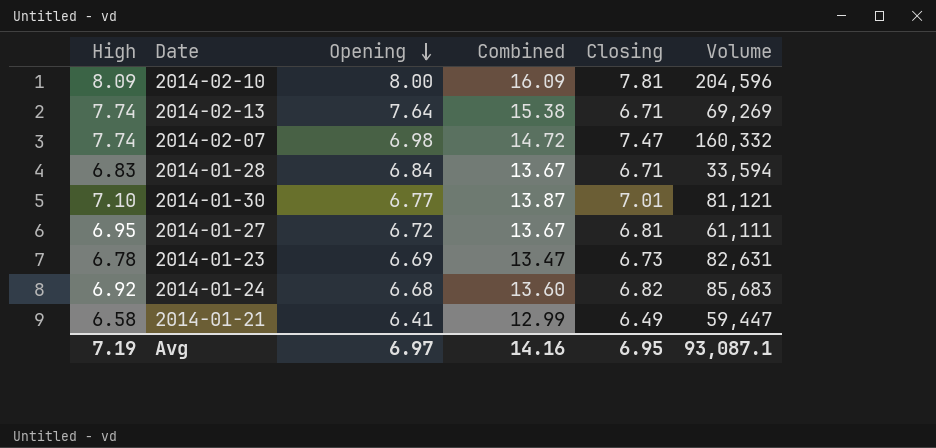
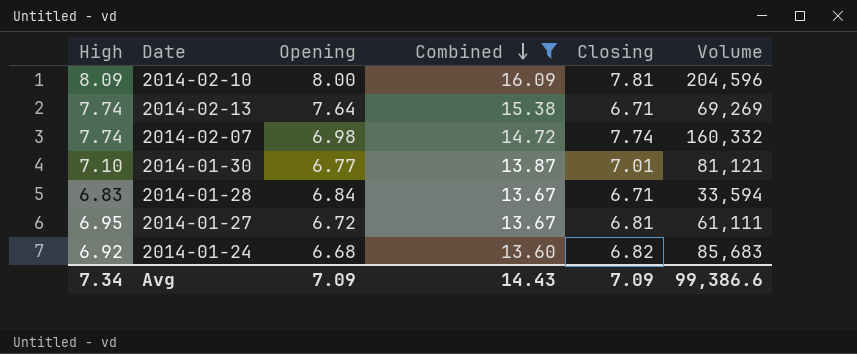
filter: none -> Combined >= 13.60
row order: Opening descending -> Combined descending
2014-02-07 | Closing: 7.47 -> 7.74
Avg | High: 7.19 -> 7.34
Avg | Opening: 6.97 -> 7.09
Avg | Combined: 14.16 -> 14.43
Avg | Closing: 6.95 -> 7.09
Avg | Volume: 93,087.1 -> 99,386.6

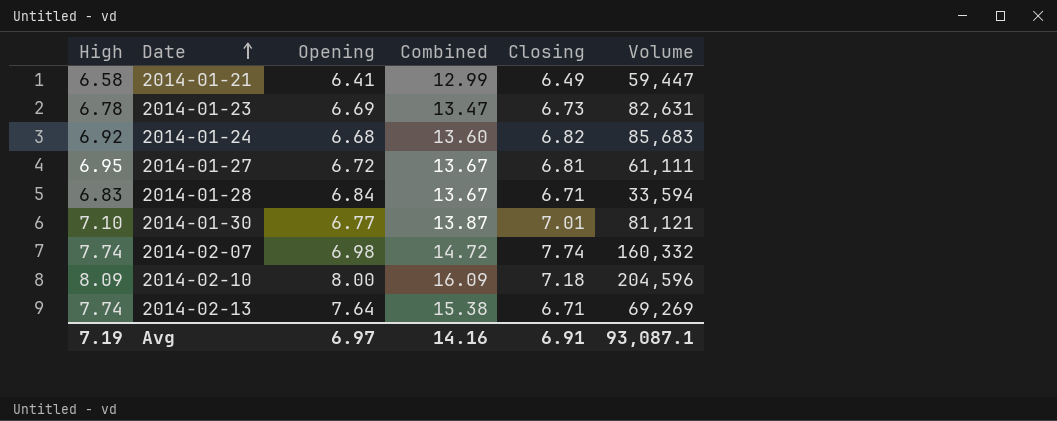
filter: Combined >= 13.60 -> none
row order: Combined descending -> Date ascending
2014-02-10 | Closing: 7.81 -> 7.18
Avg | High: 7.34 -> 7.19
Avg | Opening: 7.09 -> 6.97
Avg | Combined: 14.43 -> 14.16
Avg | Closing: 7.09 -> 6.91
Avg | Volume: 99,386.6 -> 93,087.1

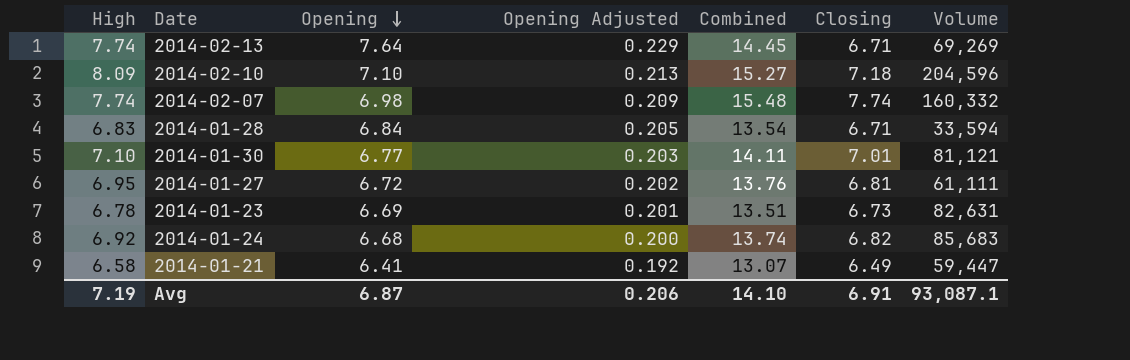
row order: Date ascending -> Opening descending
column Opening Adjusted | formula: none -> [Opening] * 0.03
column Combined | formula: [High] + [Opening] -> [High] + [Closing]
2014-02-10 | Opening: 8.00 -> 7.10
Avg | Opening: 6.97 -> 6.87
Avg | Combined: 14.16 -> 14.10

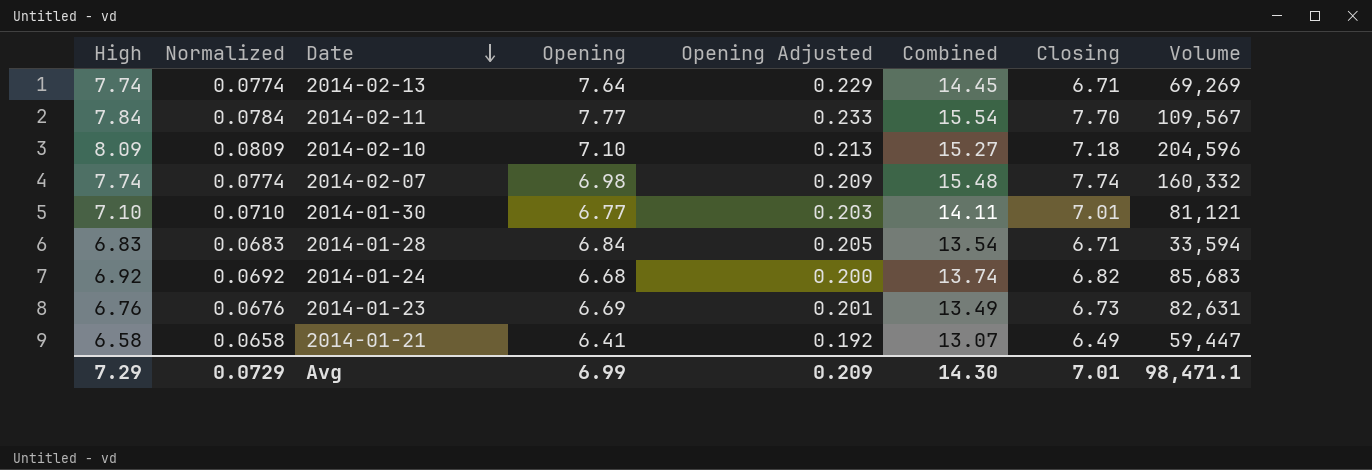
row order: Opening descending -> Date descending
column Normalized | formula: none -> [High] * 0.01
row 2014-01-27: 6.95 | 6.72 | 0.202 | 13.76 | 6.81 | 61,111 -> none
row 2014-02-11: none -> 7.84 | 0.0784 | 7.77 | 0.233 | 15.54 | 7.70 | 109,567
2014-01-23 | High: 6.78 -> 6.76
2014-01-23 | Combined: 13.51 -> 13.49
Avg | High: 7.19 -> 7.29
Avg | Opening: 6.87 -> 6.99
Avg | Opening Adjusted: 0.206 -> 0.209
Avg | Combined: 14.10 -> 14.30
Avg | Closing: 6.91 -> 7.01
Avg | Volume: 93,087.1 -> 98,471.1

